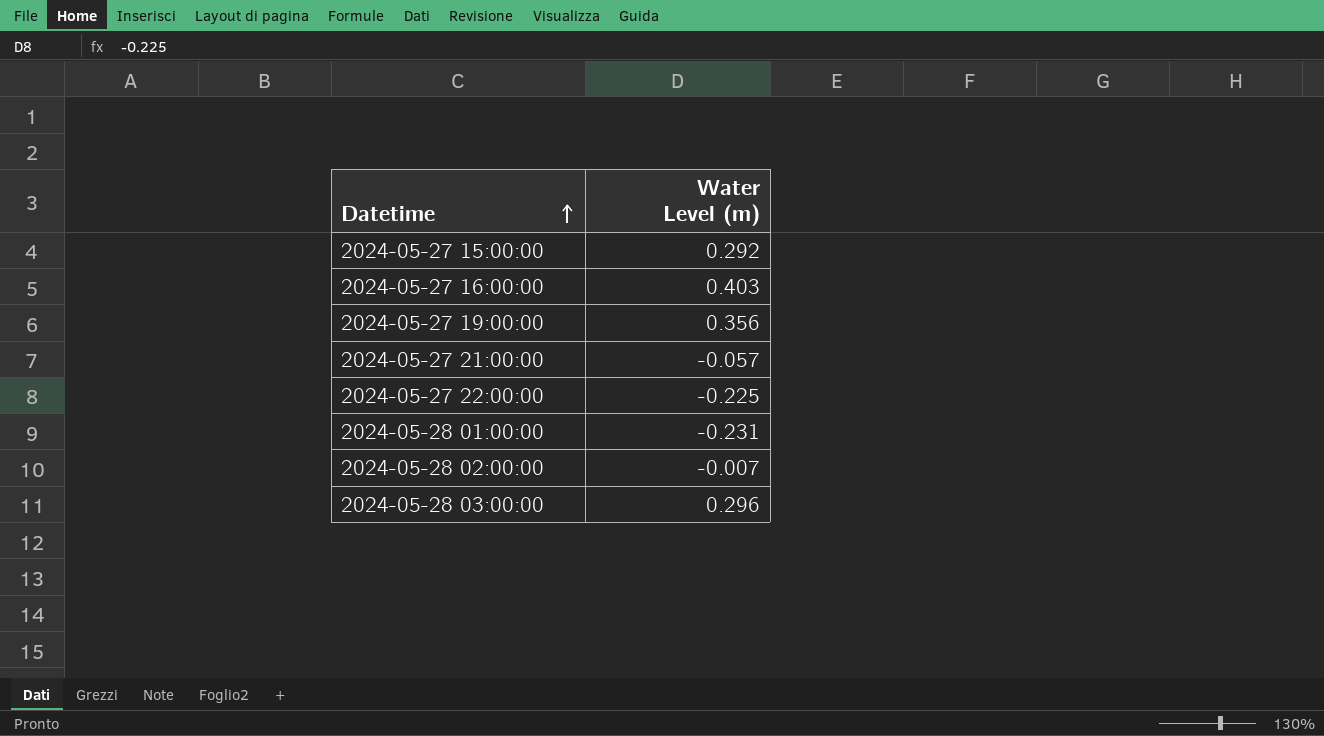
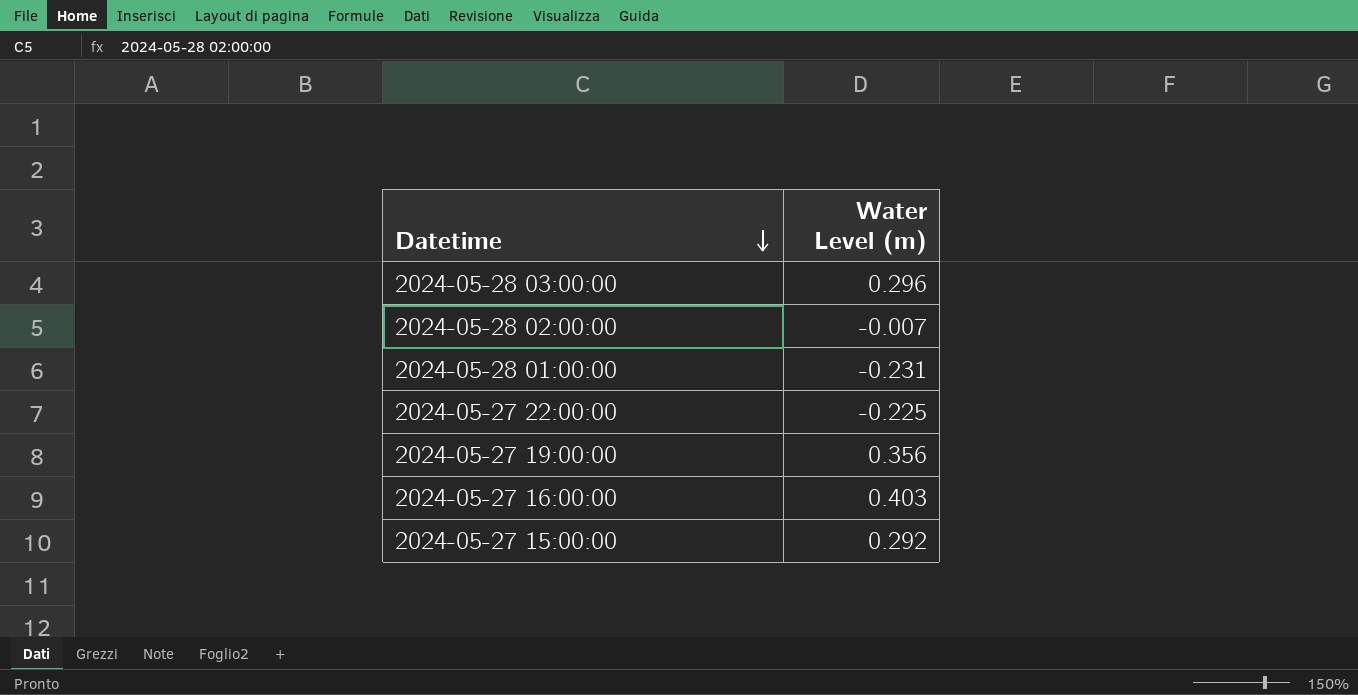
row order: Datetime ascending -> Datetime descending
row 2024-05-27 21:00:00: -0.057 -> none

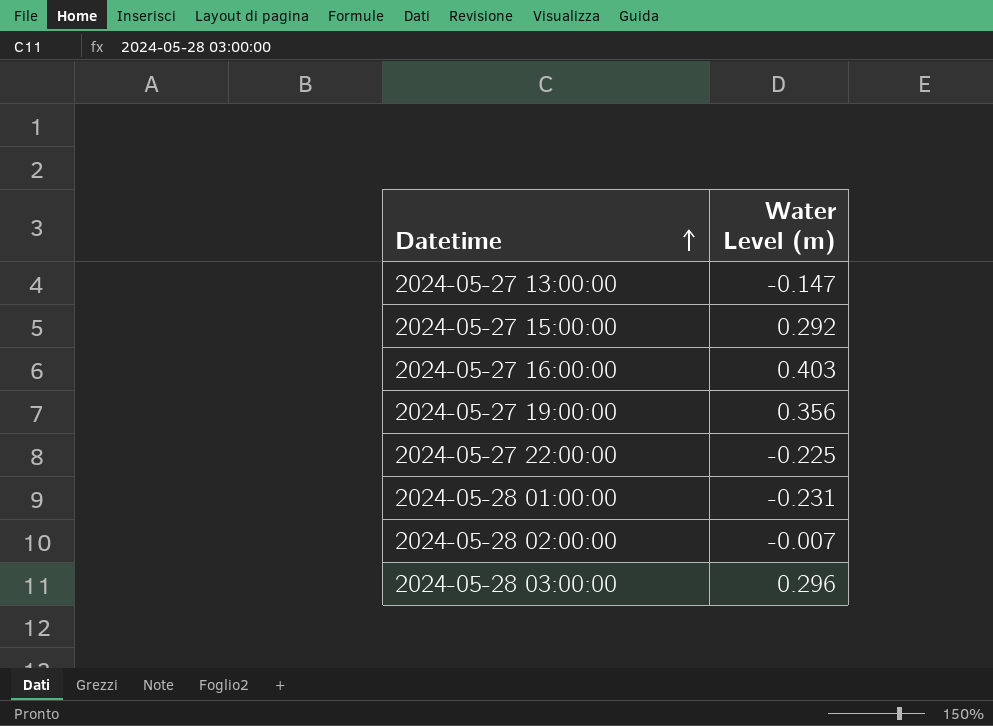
row order: Datetime descending -> Datetime ascending
row 2024-05-27 13:00:00: none -> -0.147

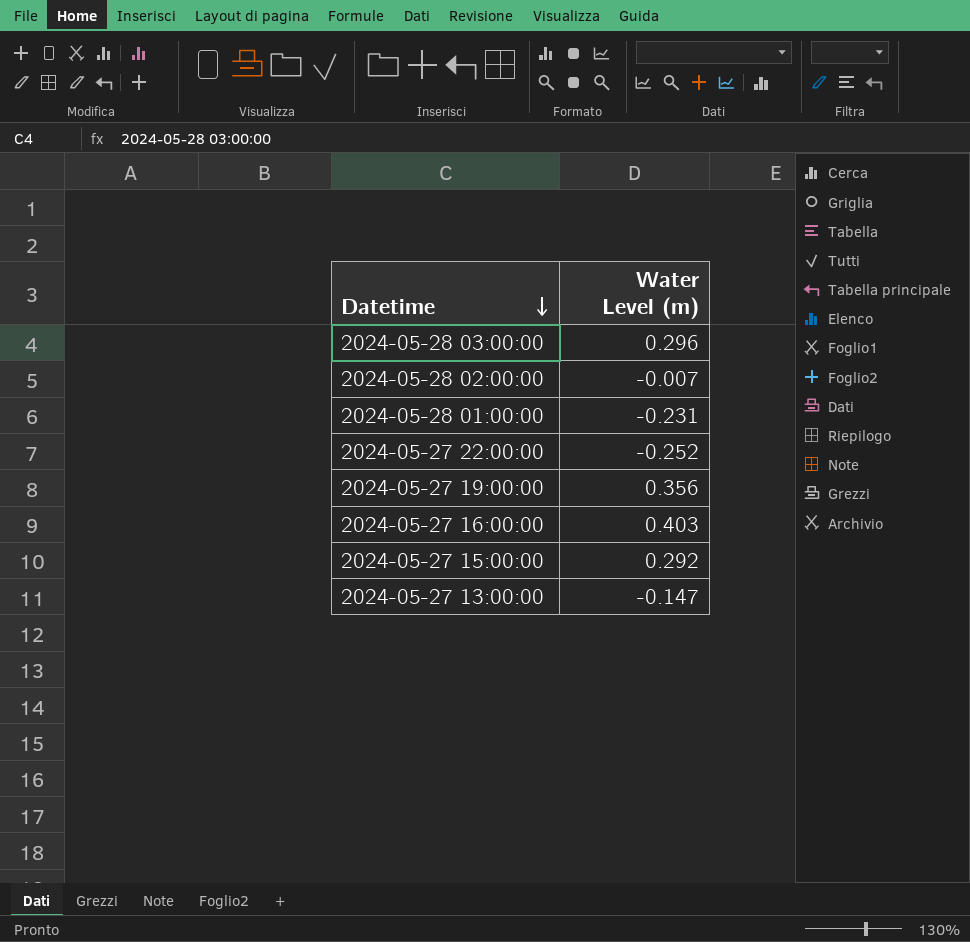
row order: Datetime ascending -> Datetime descending
2024-05-27 22:00:00 | Water Level (m): -0.225 -> -0.252

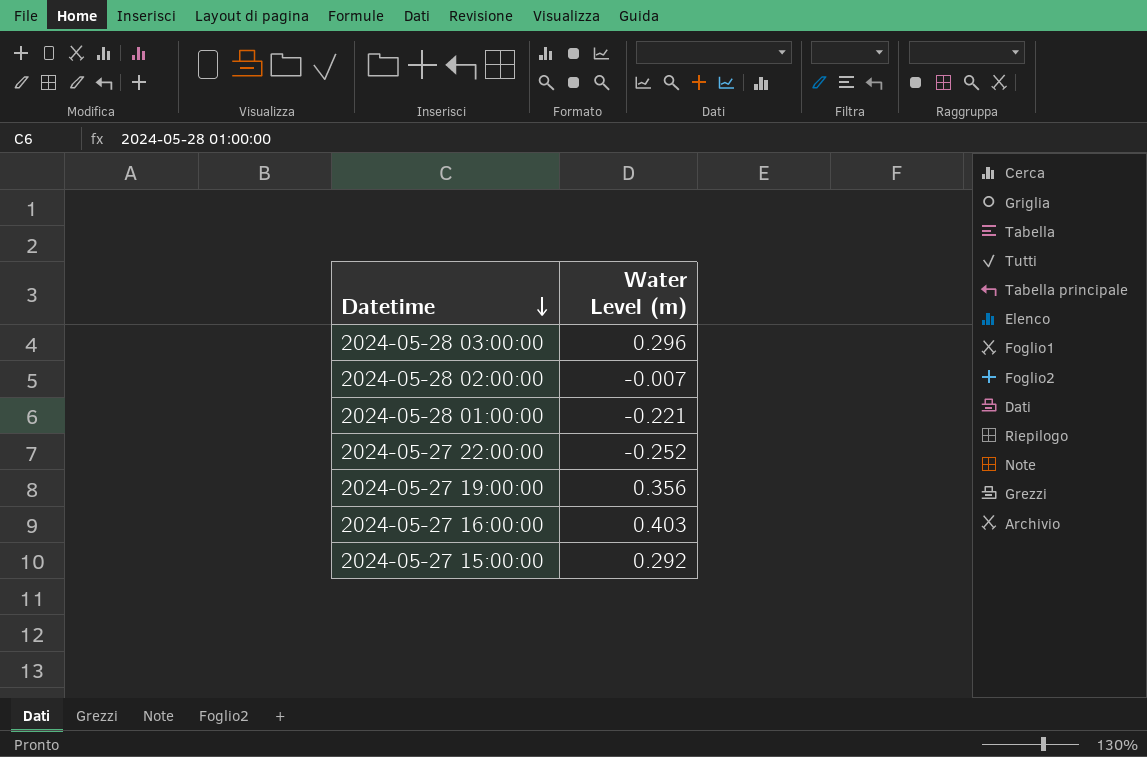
row 2024-05-27 13:00:00: -0.147 -> none
2024-05-28 01:00:00 | Water Level (m): -0.231 -> -0.221

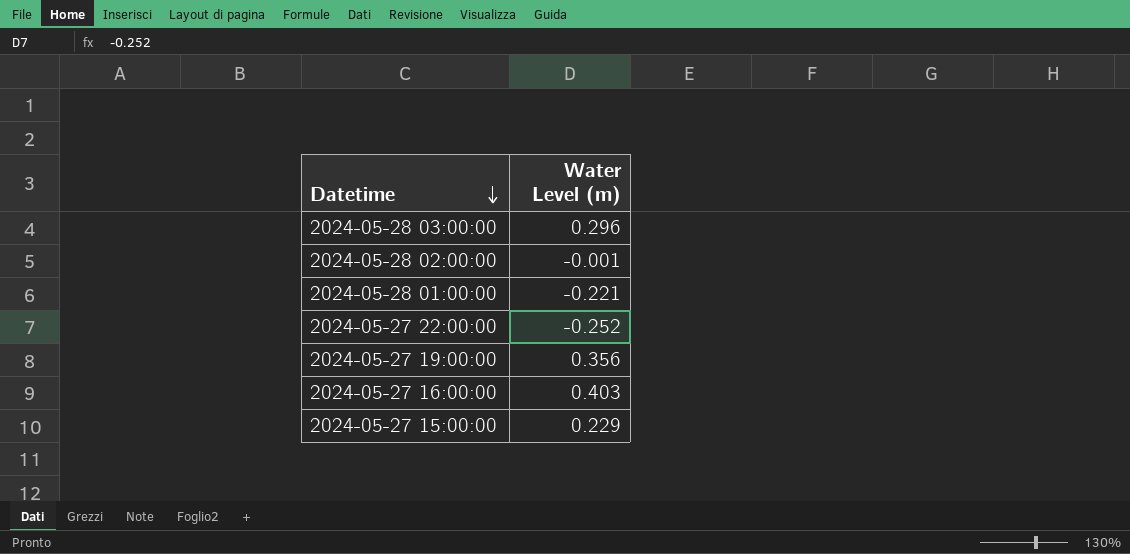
2024-05-28 02:00:00 | Water Level (m): -0.007 -> -0.001
2024-05-27 15:00:00 | Water Level (m): 0.292 -> 0.229

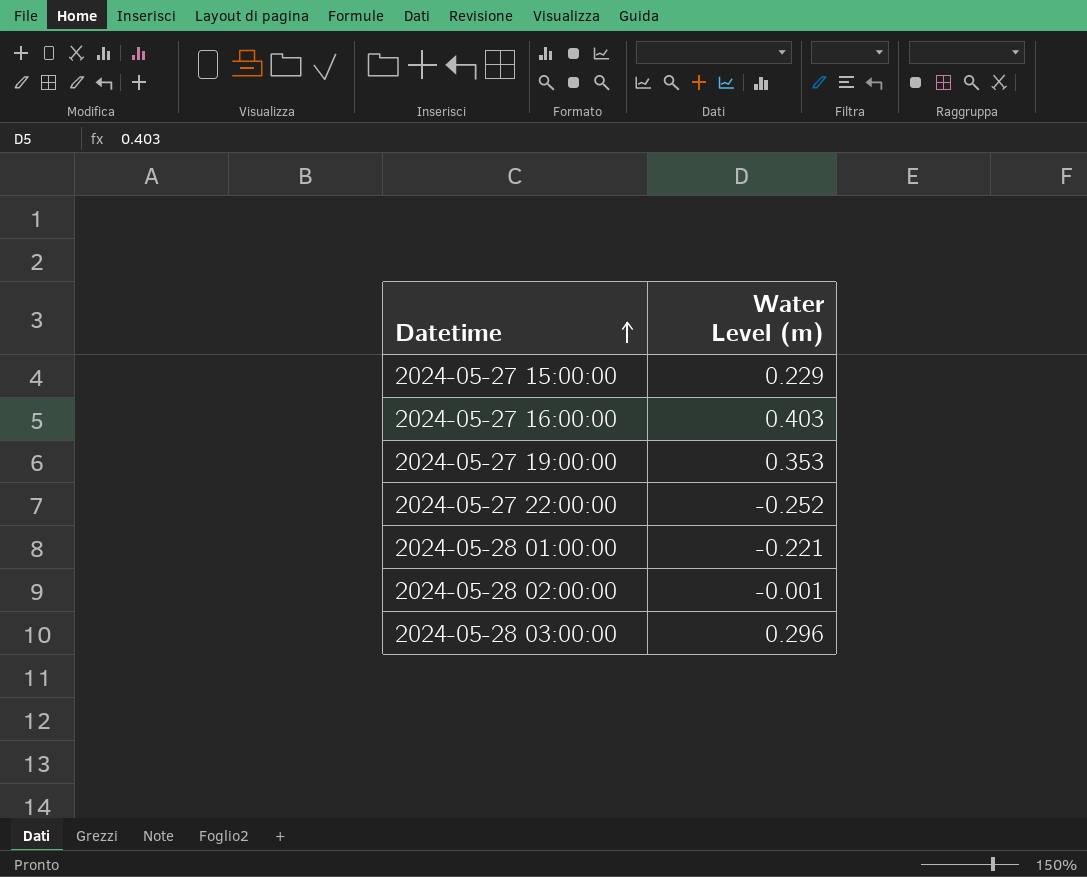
row order: Datetime descending -> Datetime ascending
2024-05-27 19:00:00 | Water Level (m): 0.356 -> 0.353

